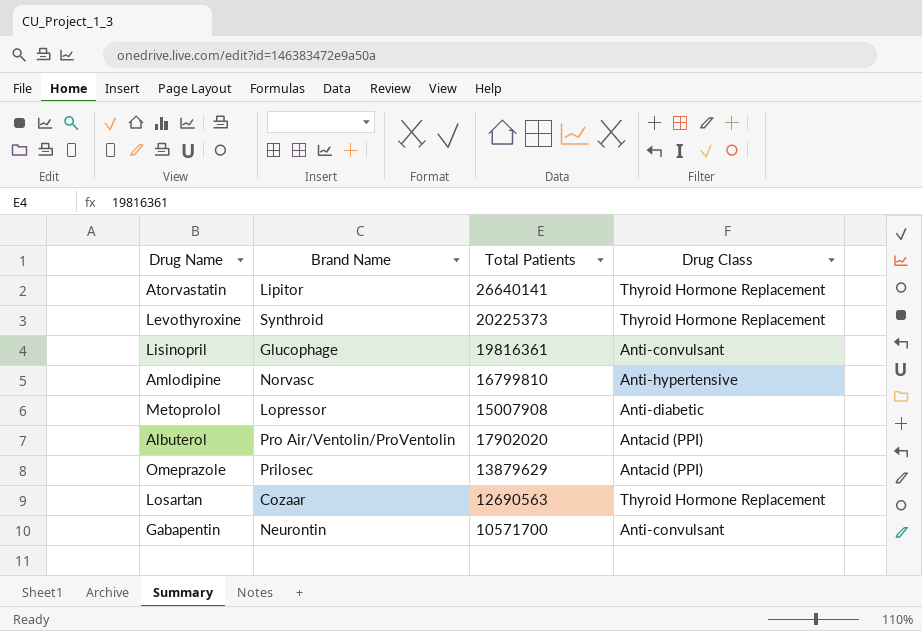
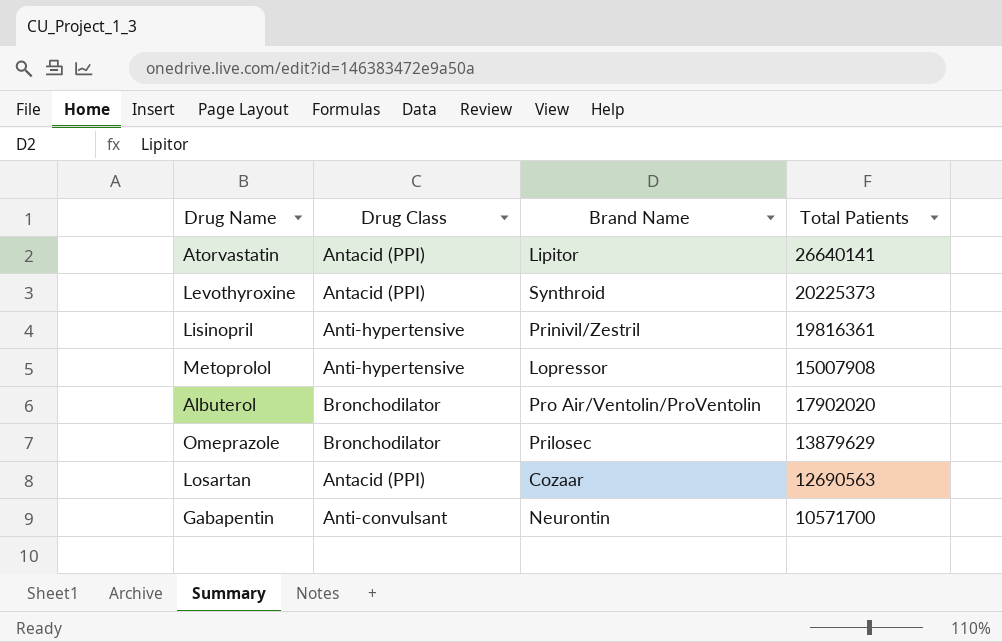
column Drug Class | position: 4 -> 2
row Amlodipine: Norvasc | 16799810 | Anti-hypertensive -> none
Atorvastatin | Drug Class: Thyroid Hormone Replacement -> Antacid (PPI)
Levothyroxine | Drug Class: Thyroid Hormone Replacement -> Antacid (PPI)
Lisinopril | Drug Class: Anti-convulsant -> Anti-hypertensive
Lisinopril | Brand Name: Glucophage -> Prinivil/Zestril
Metoprolol | Drug Class: Anti-diabetic -> Anti-hypertensive
Albuterol | Drug Class: Antacid (PPI) -> Bronchodilator
Omeprazole | Drug Class: Antacid (PPI) -> Bronchodilator
Losartan | Drug Class: Thyroid Hormone Replacement -> Antacid (PPI)

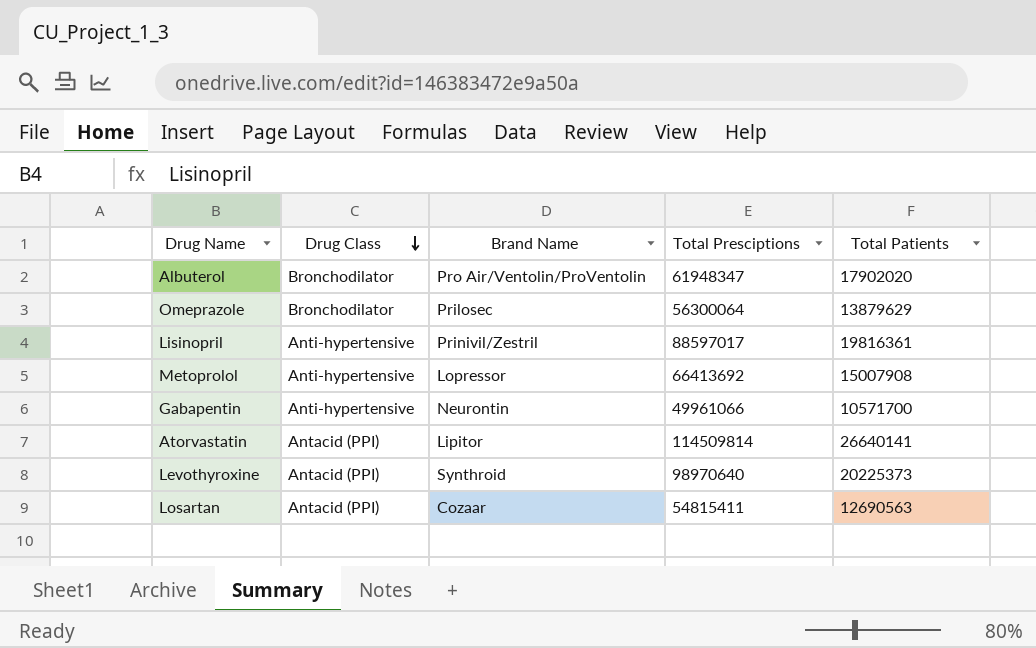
row order: none -> Drug Class descending
column Total Presciptions | position: none -> 4
Gabapentin | Drug Class: Anti-convulsant -> Anti-hypertensive

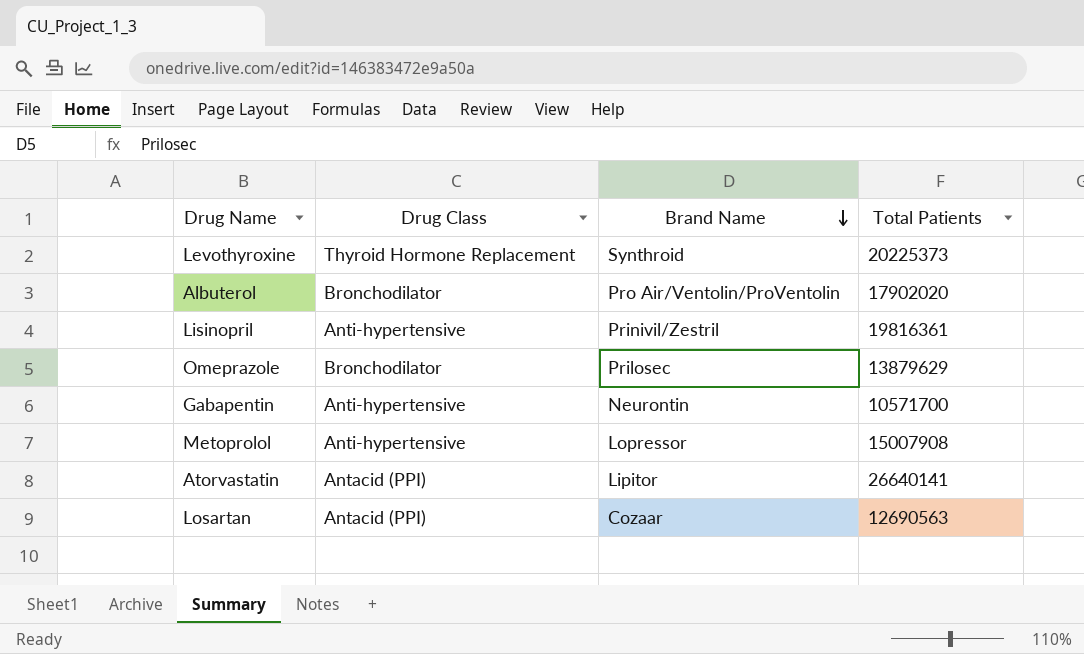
row order: Drug Class descending -> Brand Name descending
column Total Presciptions | position: 4 -> none
Levothyroxine | Drug Class: Antacid (PPI) -> Thyroid Hormone Replacement

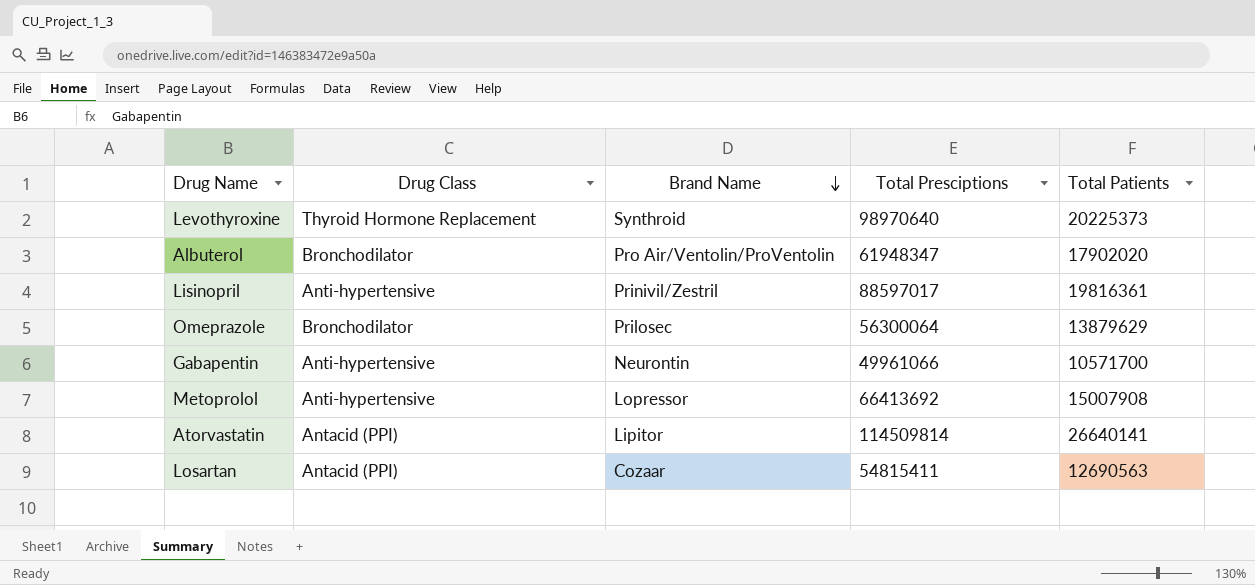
column Total Presciptions | position: none -> 4

